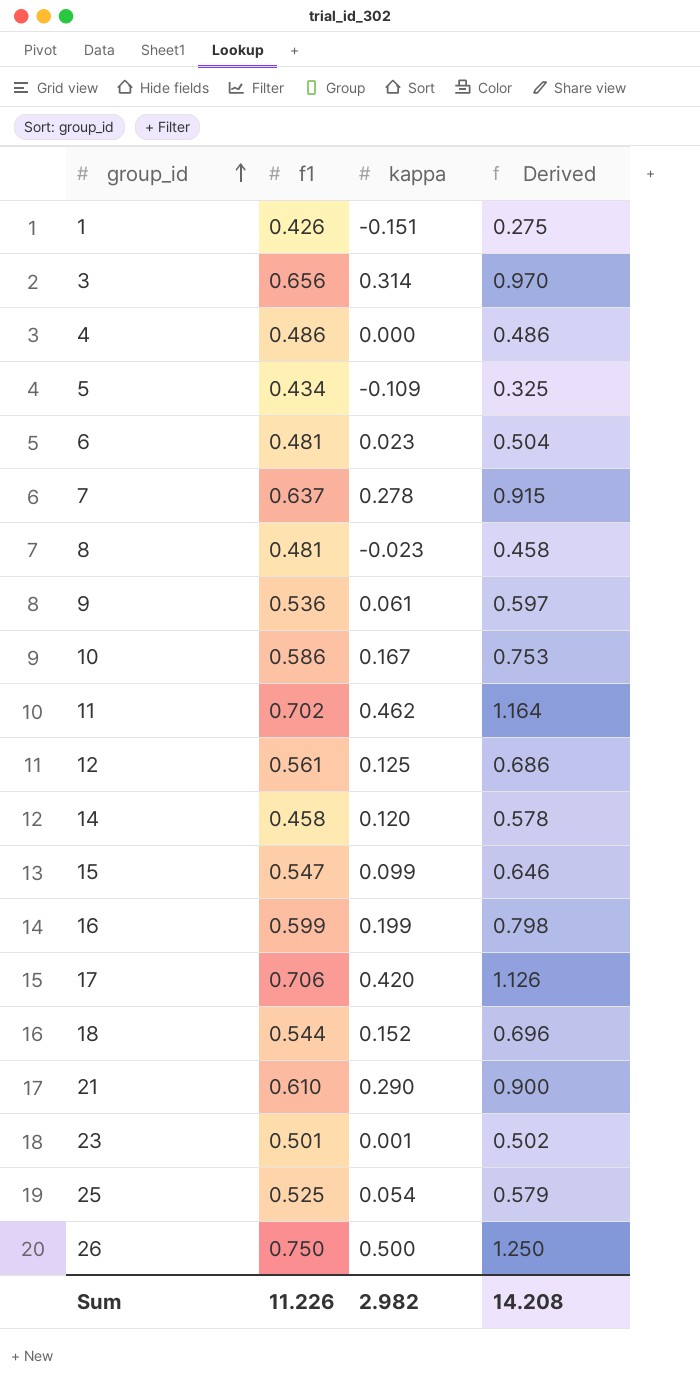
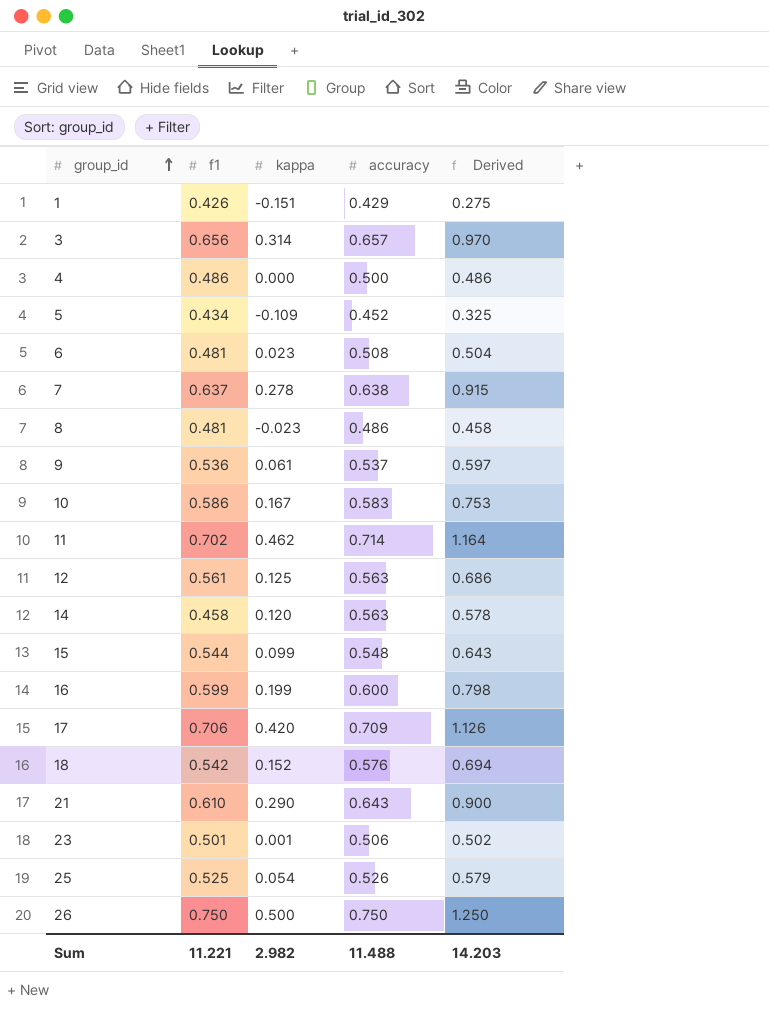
column accuracy | position: none -> 4
15 | f1: 0.547 -> 0.544
15 | Derived: 0.646 -> 0.643
18 | f1: 0.544 -> 0.542
18 | Derived: 0.696 -> 0.694
Sum | f1: 11.226 -> 11.221
Sum | Derived: 14.208 -> 14.203

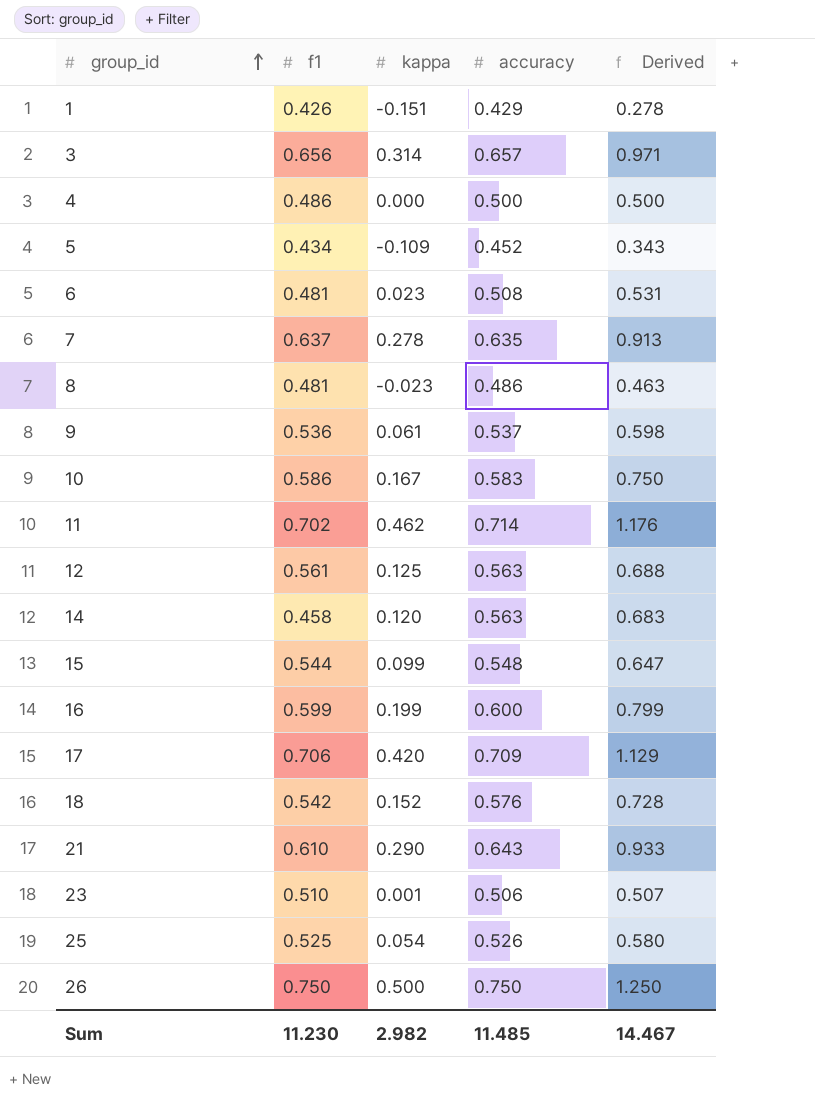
column Derived | formula: [f1] + [kappa] -> [kappa] + [accuracy]
7 | accuracy: 0.638 -> 0.635
23 | f1: 0.501 -> 0.510
Sum | f1: 11.221 -> 11.230
Sum | accuracy: 11.488 -> 11.485
Sum | Derived: 14.203 -> 14.467

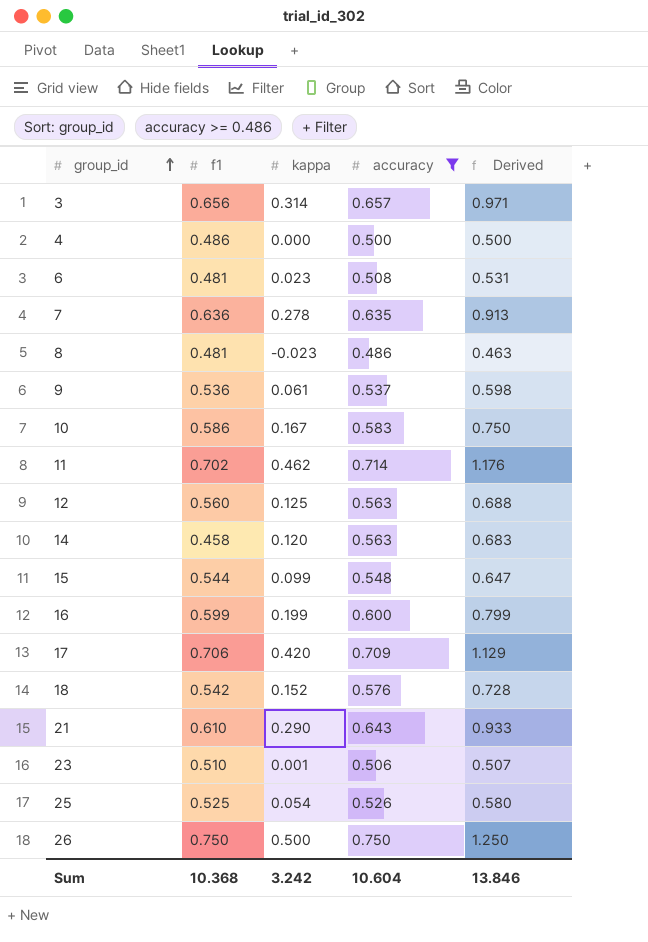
filter: none -> accuracy >= 0.486
7 | f1: 0.637 -> 0.636
12 | f1: 0.561 -> 0.560
Sum | f1: 11.230 -> 10.368
Sum | kappa: 2.982 -> 3.242
Sum | accuracy: 11.485 -> 10.604
Sum | Derived: 14.467 -> 13.846

